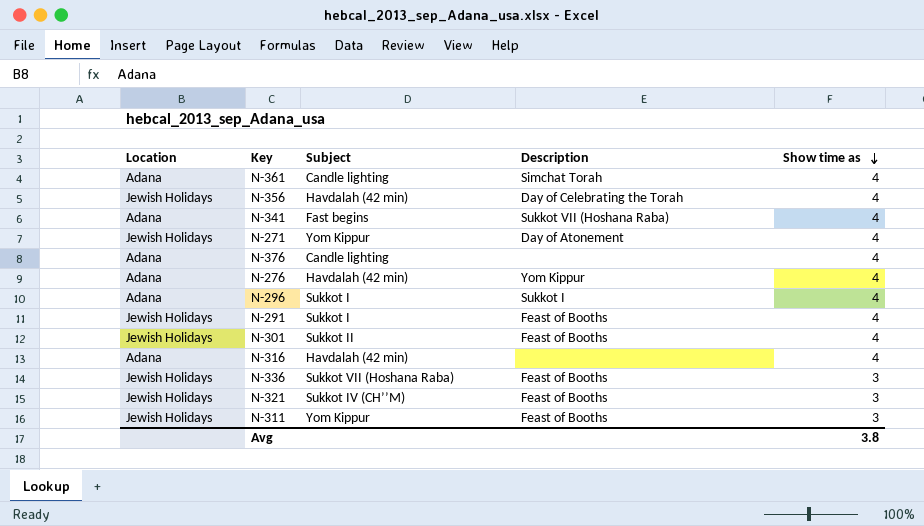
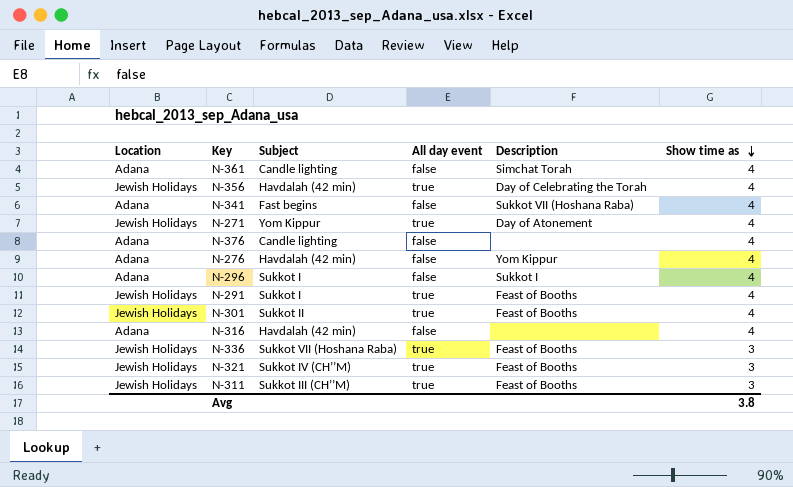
column All day event | position: none -> 4
N-311 | Subject: Yom Kippur -> Sukkot III (CH’’M)

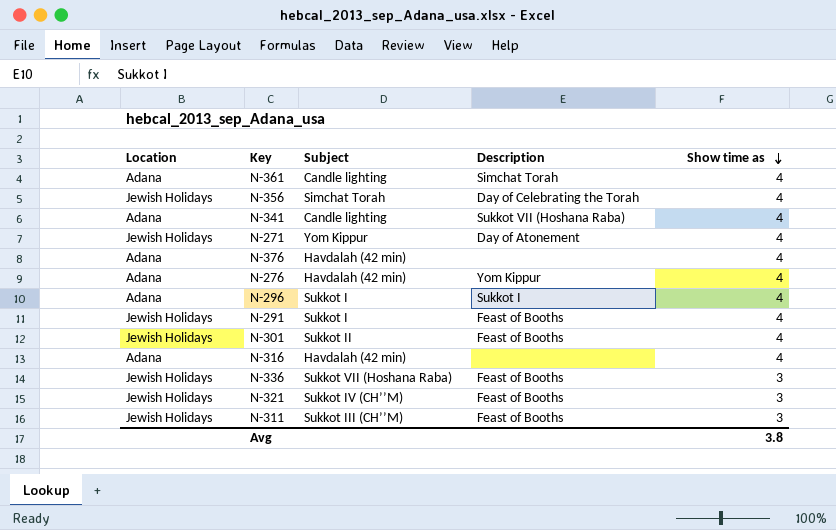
column All day event | position: 4 -> none
N-356 | Subject: Havdalah (42 min) -> Simchat Torah
N-341 | Subject: Fast begins -> Candle lighting
N-376 | Subject: Candle lighting -> Havdalah (42 min)

